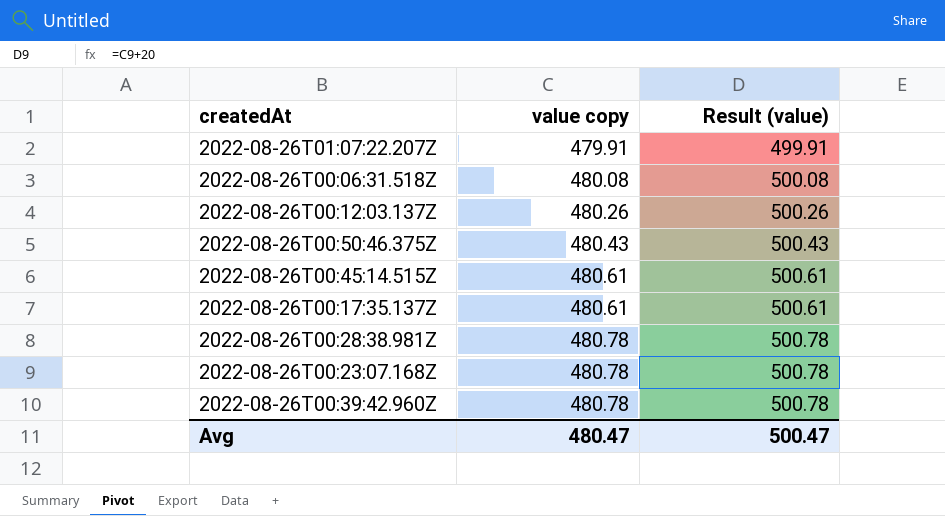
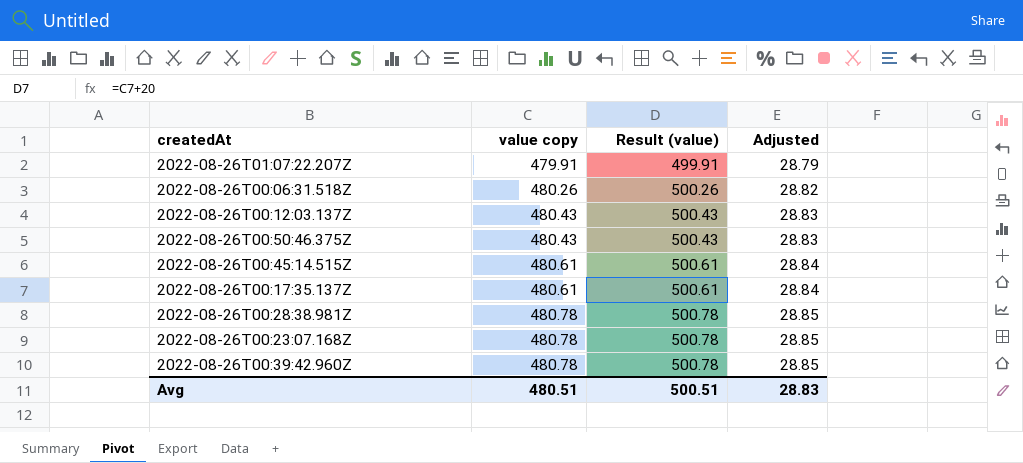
column Adjusted | formula: none -> [value copy] * 0.06
2022-08-26T00:06:31.518Z | value copy: 480.08 -> 480.26
2022-08-26T00:06:31.518Z | Result (value): 500.08 -> 500.26
2022-08-26T00:12:03.137Z | value copy: 480.26 -> 480.43
2022-08-26T00:12:03.137Z | Result (value): 500.26 -> 500.43
Avg | value copy: 480.47 -> 480.51
Avg | Result (value): 500.47 -> 500.51

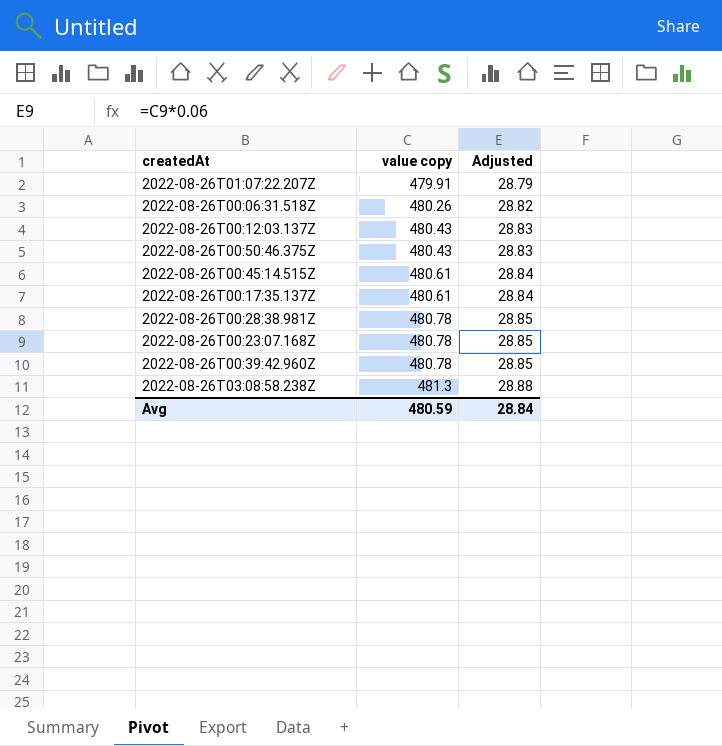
column Result (value) | formula: [value copy] + 20 -> none
row 2022-08-26T03:08:58.238Z: none -> 481.3 | 28.88
Avg | value copy: 480.51 -> 480.59
Avg | Adjusted: 28.83 -> 28.84

